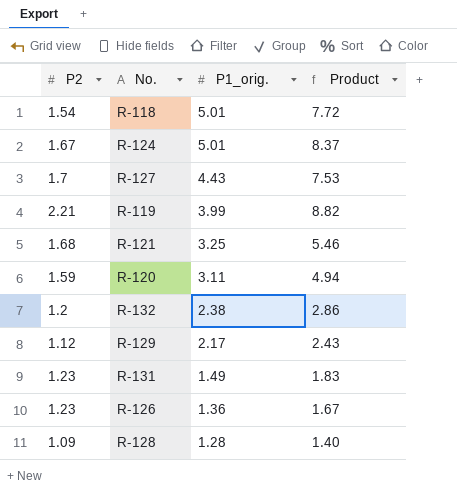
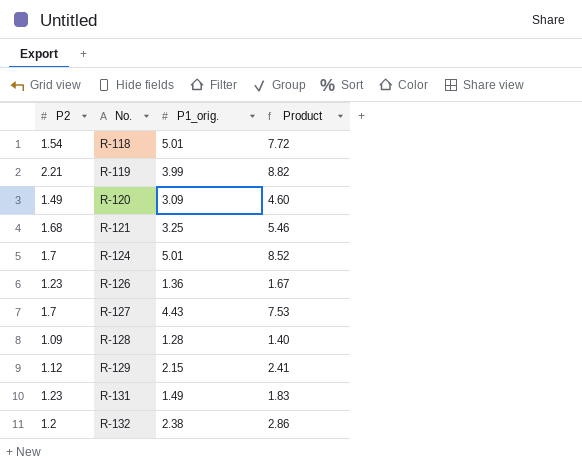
row order: P1_orig. descending -> No. ascending
R-120 | P2: 1.59 -> 1.49
R-120 | P1_orig.: 3.11 -> 3.09
R-120 | Product: 4.94 -> 4.60
R-124 | P2: 1.67 -> 1.7
R-124 | Product: 8.37 -> 8.52
R-129 | P1_orig.: 2.17 -> 2.15
R-129 | Product: 2.43 -> 2.41

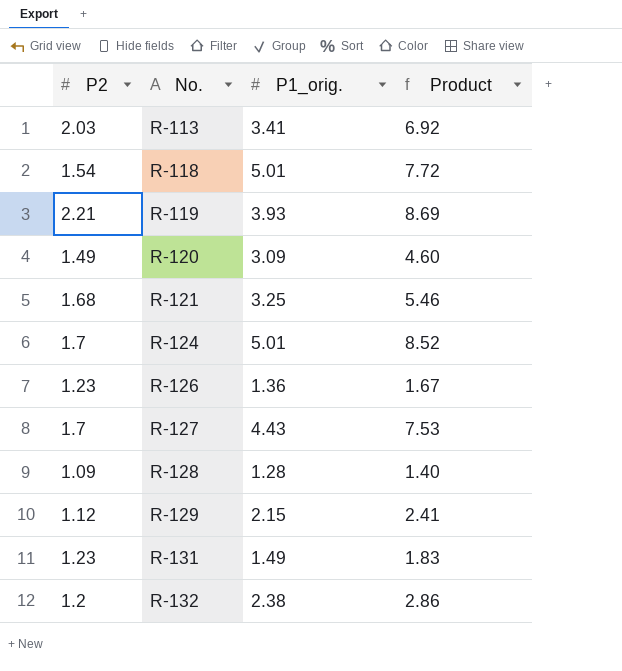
row R-113: none -> 2.03 | 3.41 | 6.92
R-119 | P1_orig.: 3.99 -> 3.93
R-119 | Product: 8.82 -> 8.69

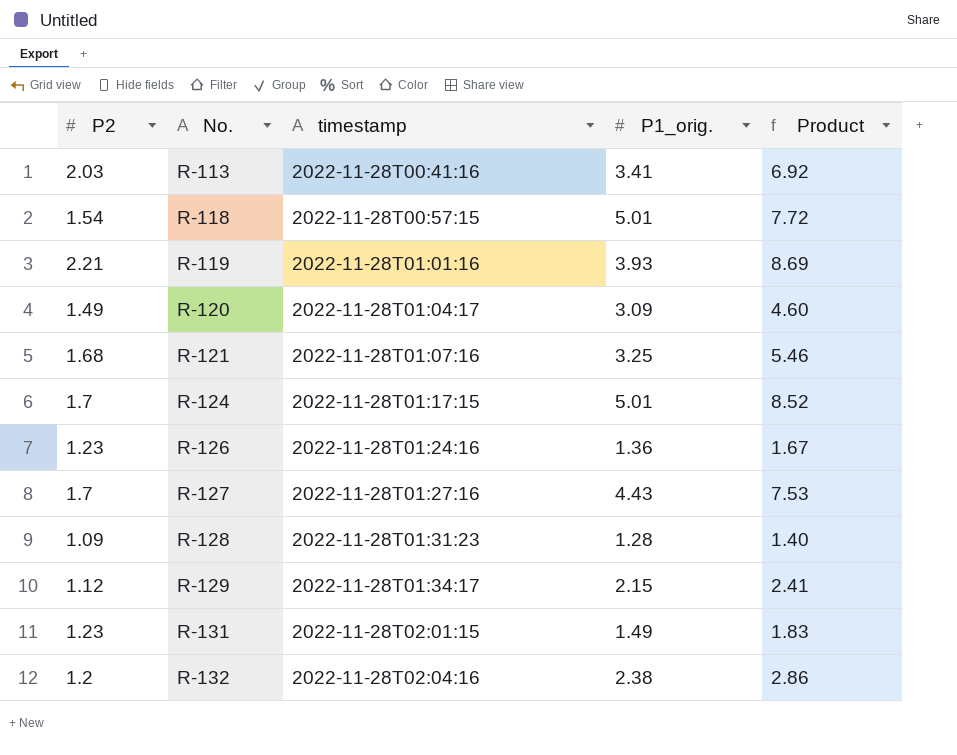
column timestamp | position: none -> 3

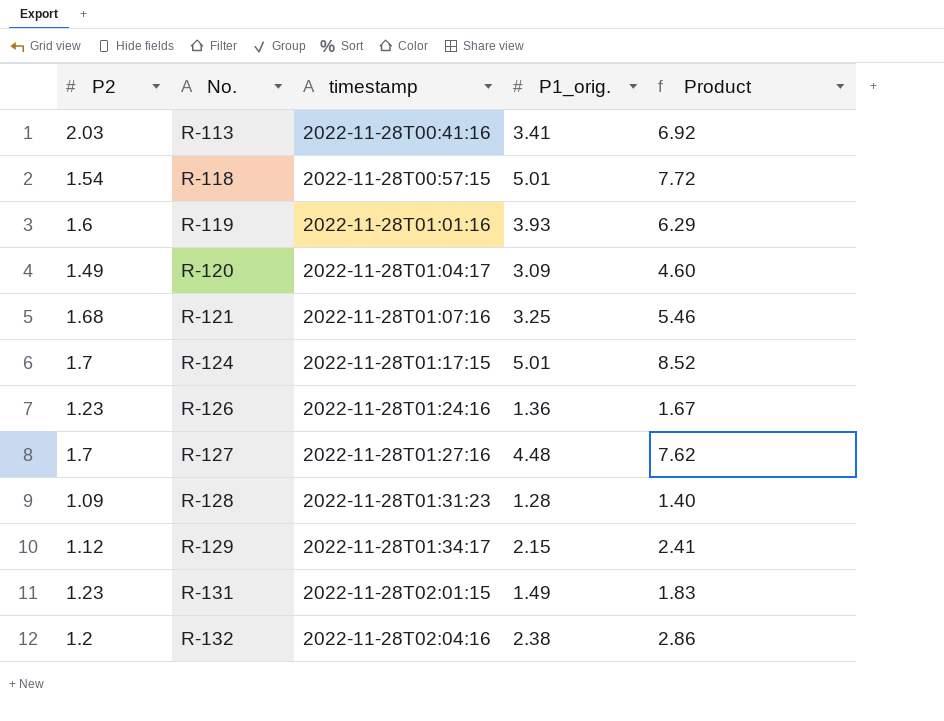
R-119 | P2: 2.21 -> 1.6
R-119 | Product: 8.69 -> 6.29
R-127 | P1_orig.: 4.43 -> 4.48
R-127 | Product: 7.53 -> 7.62

